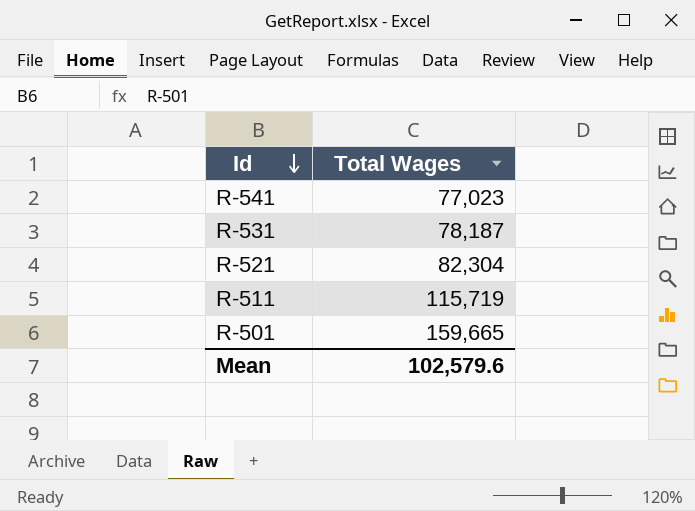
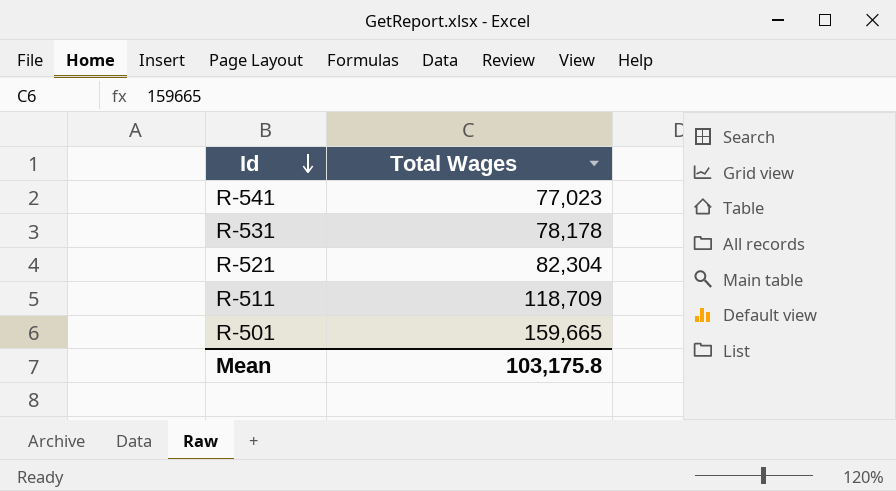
R-531 | Total Wages: 78,187 -> 78,178
R-511 | Total Wages: 115,719 -> 118,709
Mean | Total Wages: 102,579.6 -> 103,175.8

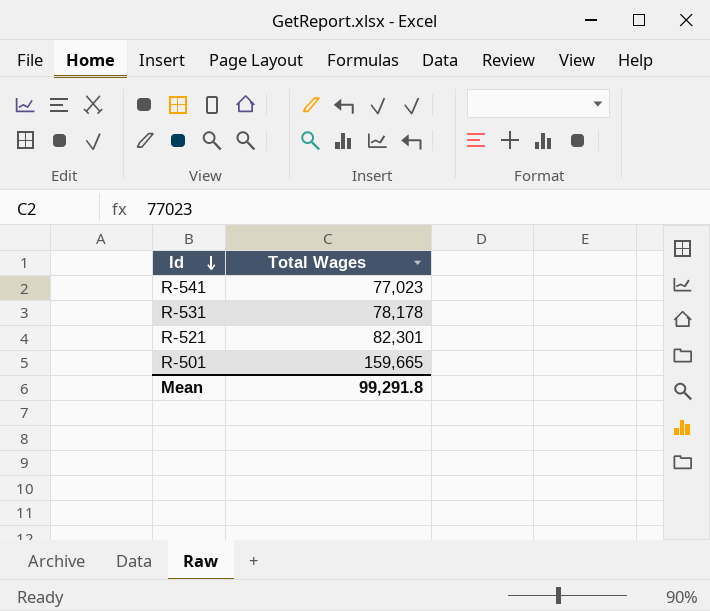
row R-511: 118,709 -> none
R-521 | Total Wages: 82,304 -> 82,301
Mean | Total Wages: 103,175.8 -> 99,291.8

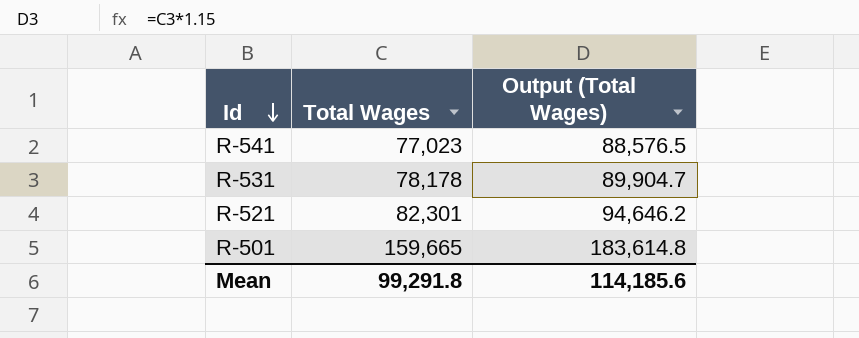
column Output (Total Wages) | formula: none -> [Total Wages] * 1.15

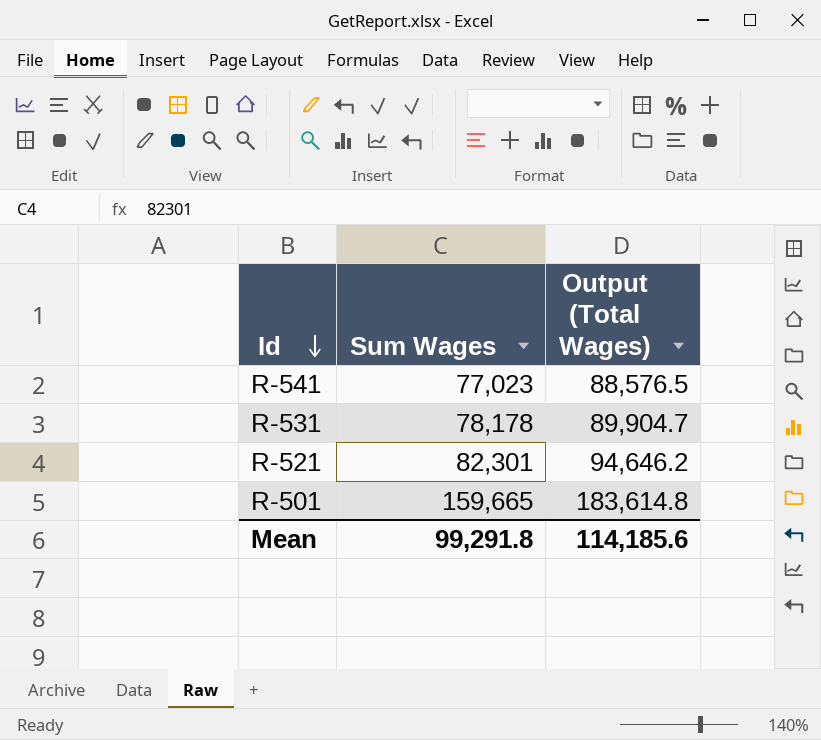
column name: Total Wages -> Sum Wages

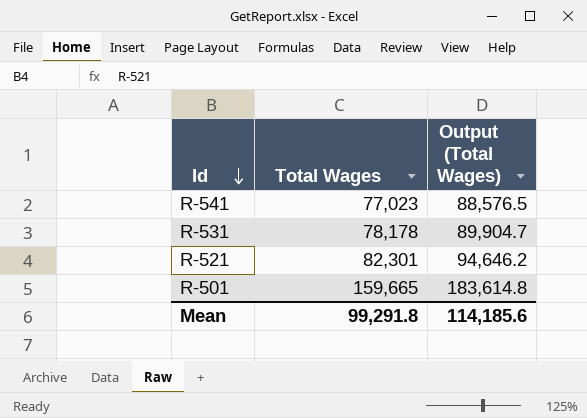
column name: Sum Wages -> Total Wages

